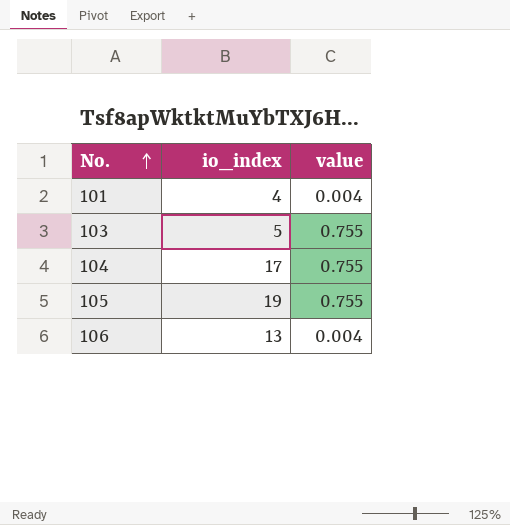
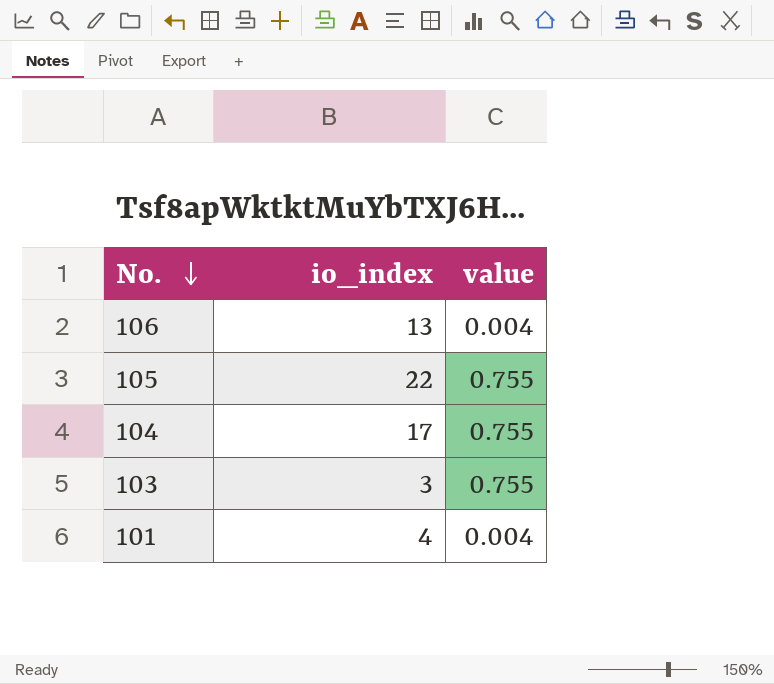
row order: No. ascending -> No. descending
105 | io_index: 19 -> 22
103 | io_index: 5 -> 3

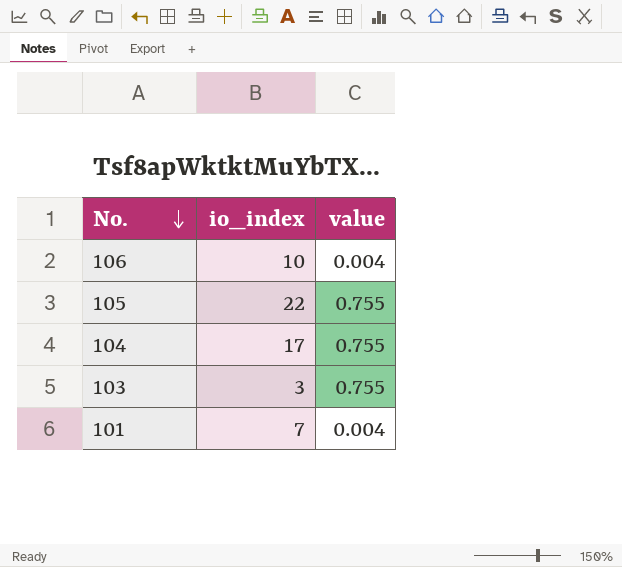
106 | io_index: 13 -> 10
101 | io_index: 4 -> 7

